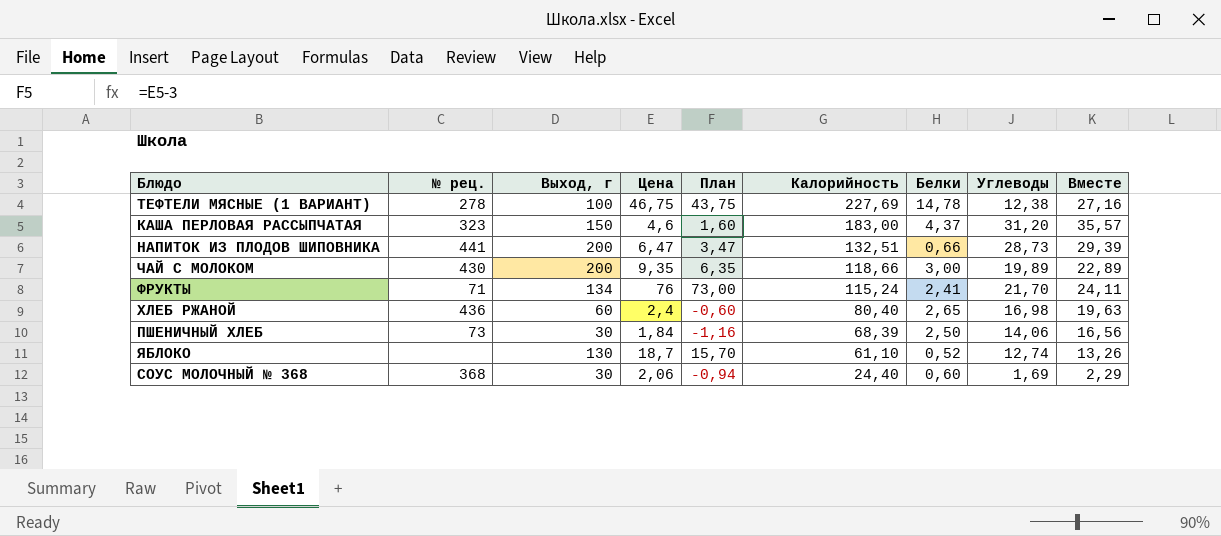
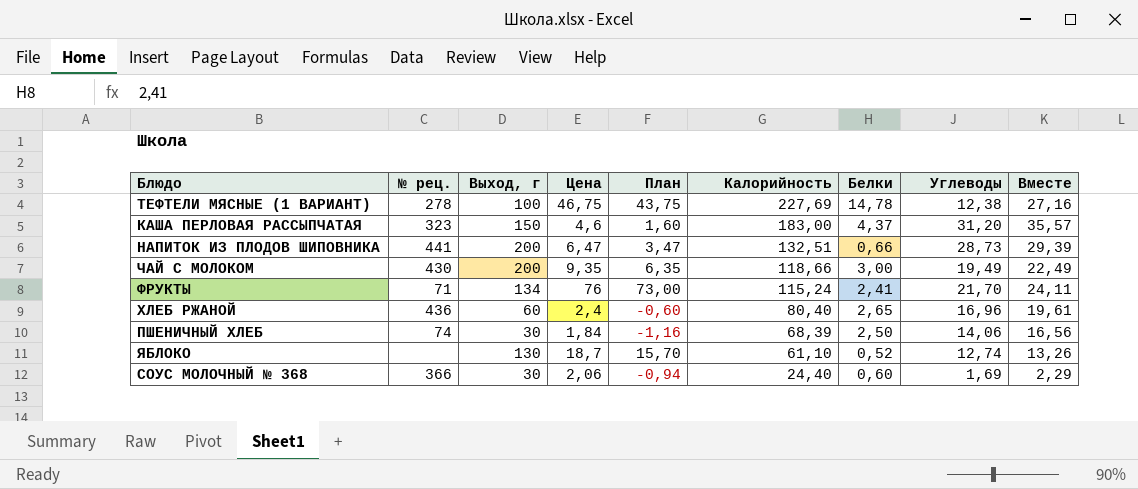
ЧАЙ С МОЛОКОМ | Углеводы: 19,89 -> 19,49
ЧАЙ С МОЛОКОМ | Вместе: 22,89 -> 22,49
ХЛЕБ РЖАНОЙ | Углеводы: 16,98 -> 16,96
ХЛЕБ РЖАНОЙ | Вместе: 19,63 -> 19,61
ПШЕНИЧНЫЙ ХЛЕБ | № рец.: 73 -> 74
СОУС МОЛОЧНЫЙ № 368 | № рец.: 368 -> 366

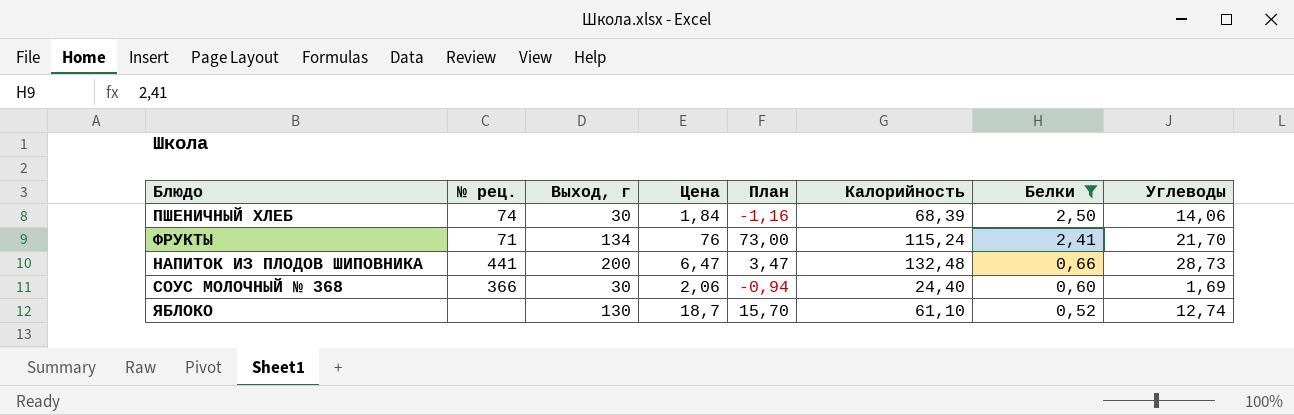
filter: none -> Белки <= 2,50
row order: Калорийность descending -> Белки descending
column Вместе | formula: [Белки] + [Углеводы] -> none
НАПИТОК ИЗ ПЛОДОВ ШИПОВНИКА | Калорийность: 132,51 -> 132,48

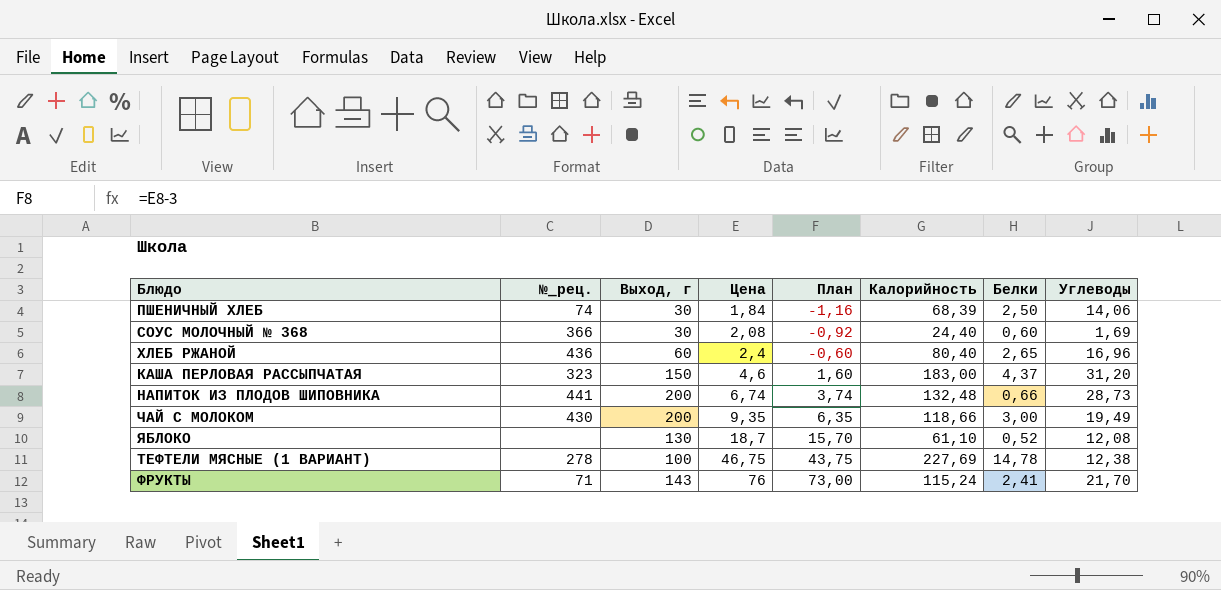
filter: Белки <= 2,50 -> none
row order: Белки descending -> Цена ascending
column name: № рец. -> №_рец.
СОУС МОЛОЧНЫЙ № 368 | Цена: 2,06 -> 2,08
СОУС МОЛОЧНЫЙ № 368 | План: -0,94 -> -0,92
НАПИТОК ИЗ ПЛОДОВ ШИПОВНИКА | Цена: 6,47 -> 6,74
НАПИТОК ИЗ ПЛОДОВ ШИПОВНИКА | План: 3,47 -> 3,74
ЯБЛОКО | Углеводы: 12,74 -> 12,08
ФРУКТЫ | Выход, г: 134 -> 143

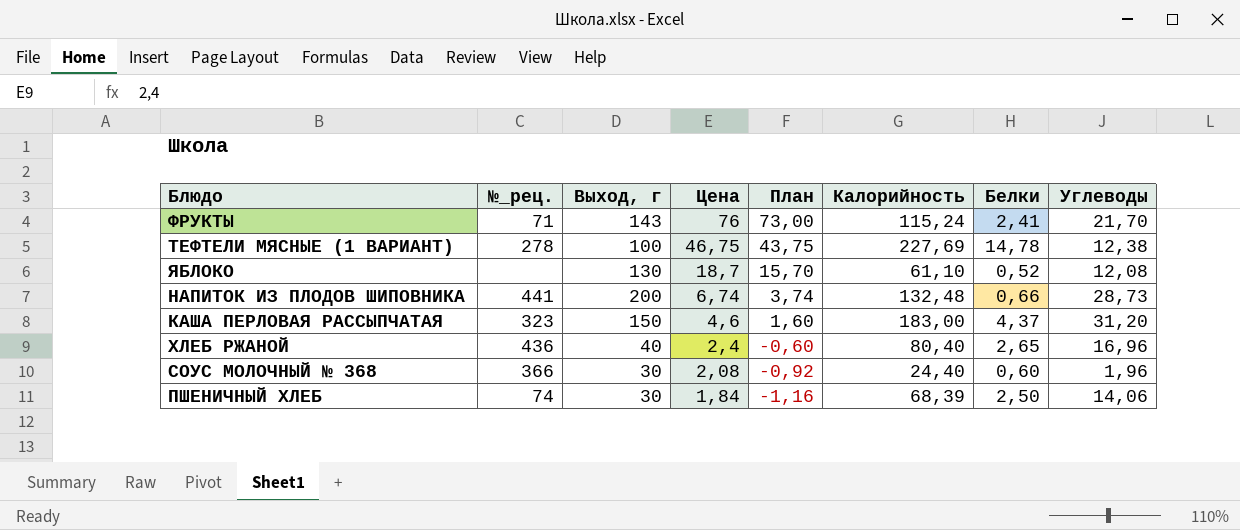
row order: Цена ascending -> Цена descending
row ЧАЙ С МОЛОКОМ: 430 | 200 | 9,35 | 6,35 | 118,66 | 3,00 | 19,49 -> none
ХЛЕБ РЖАНОЙ | Выход, г: 60 -> 40
СОУС МОЛОЧНЫЙ № 368 | Углеводы: 1,69 -> 1,96

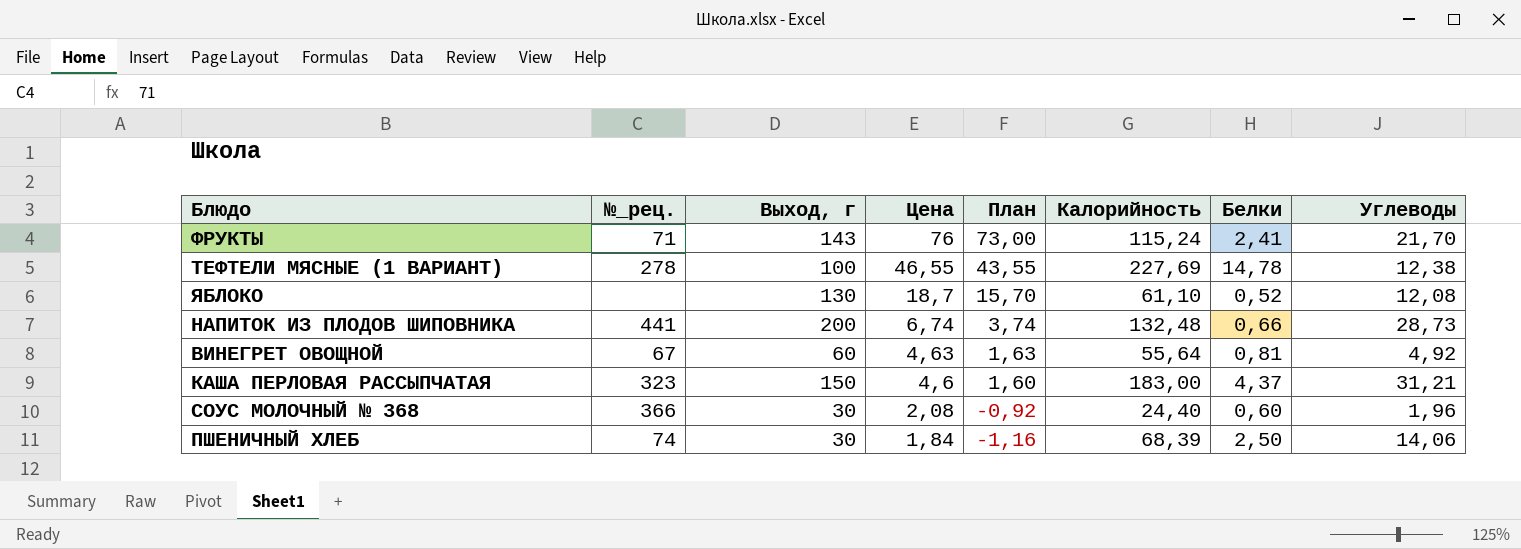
row ХЛЕБ РЖАНОЙ: 436 | 40 | 2,4 | -0,60 | 80,40 | 2,65 | 16,96 -> none
ТЕФТЕЛИ МЯСНЫЕ (1 ВАРИАНТ) | Цена: 46,75 -> 46,55
ТЕФТЕЛИ МЯСНЫЕ (1 ВАРИАНТ) | План: 43,75 -> 43,55
row ВИНЕГРЕТ ОВОЩНОЙ: none -> 67 | 60 | 4,63 | 1,63 | 55,64 | 0,81 | 4,92
КАША ПЕРЛОВАЯ РАССЫПЧАТАЯ | Углеводы: 31,20 -> 31,21

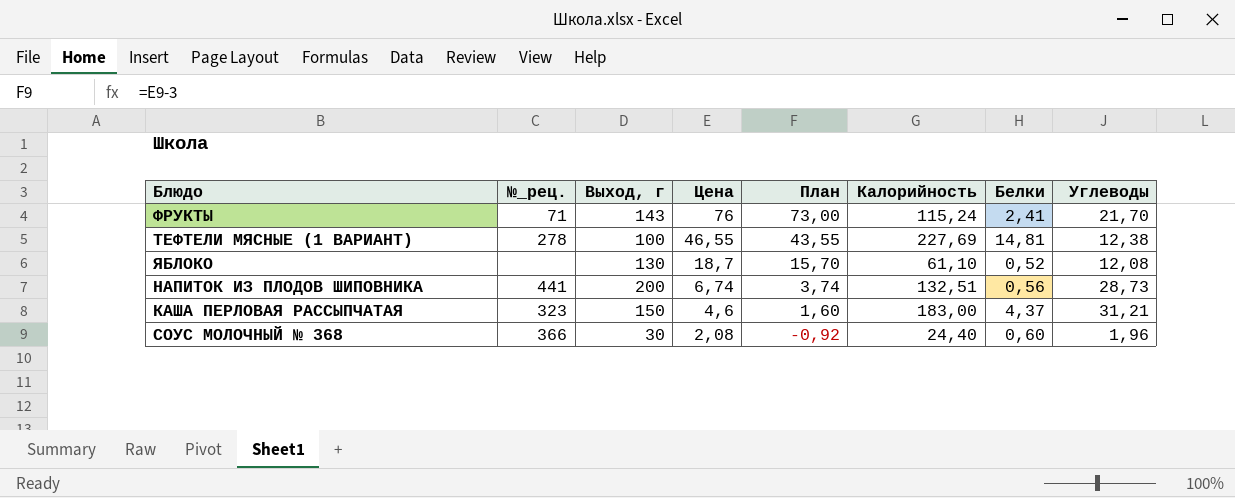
row ВИНЕГРЕТ ОВОЩНОЙ: 67 | 60 | 4,63 | 1,63 | 55,64 | 0,81 | 4,92 -> none
row ПШЕНИЧНЫЙ ХЛЕБ: 74 | 30 | 1,84 | -1,16 | 68,39 | 2,50 | 14,06 -> none
ТЕФТЕЛИ МЯСНЫЕ (1 ВАРИАНТ) | Белки: 14,78 -> 14,81
НАПИТОК ИЗ ПЛОДОВ ШИПОВНИКА | Калорийность: 132,48 -> 132,51
НАПИТОК ИЗ ПЛОДОВ ШИПОВНИКА | Белки: 0,66 -> 0,56

